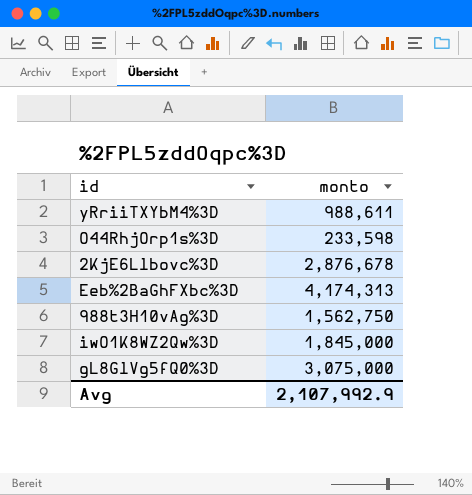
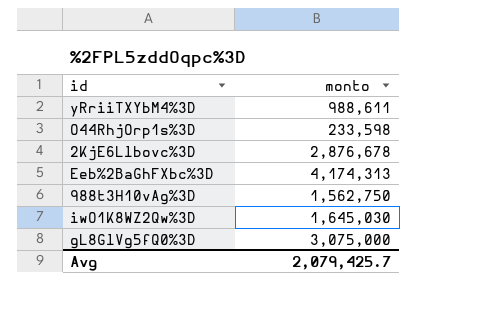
iwO1K8WZ2Qw%3D | monto: 1,845,000 -> 1,645,030
Avg | monto: 2,107,992.9 -> 2,079,425.7

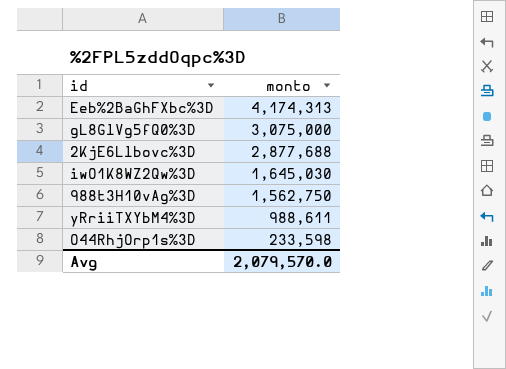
row order: none -> monto descending
2KjE6Llbovc%3D | monto: 2,876,678 -> 2,877,688
Avg | monto: 2,079,425.7 -> 2,079,570.0

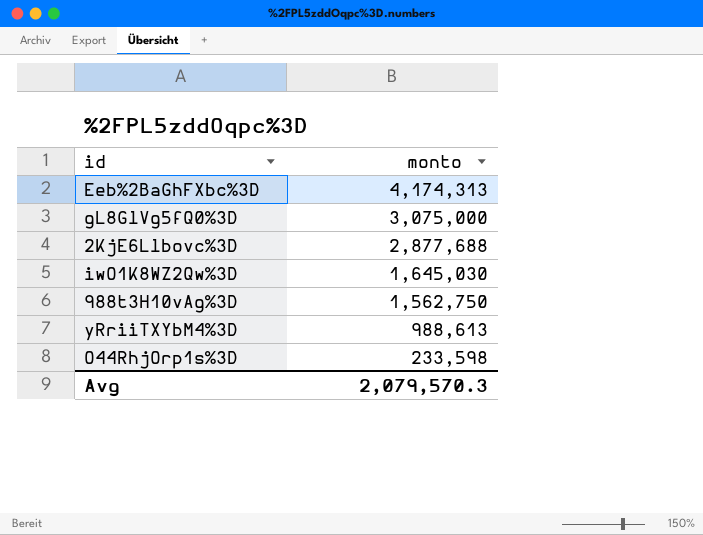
yRriiTXYbM4%3D | monto: 988,611 -> 988,613
Avg | monto: 2,079,570.0 -> 2,079,570.3

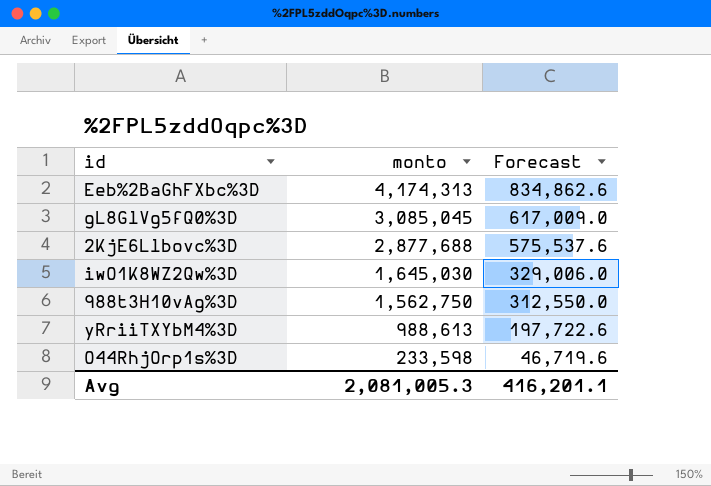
column Forecast | formula: none -> [monto] * 0.2
gL8GlVg5fQ0%3D | monto: 3,075,000 -> 3,085,045
Avg | monto: 2,079,570.3 -> 2,081,005.3

